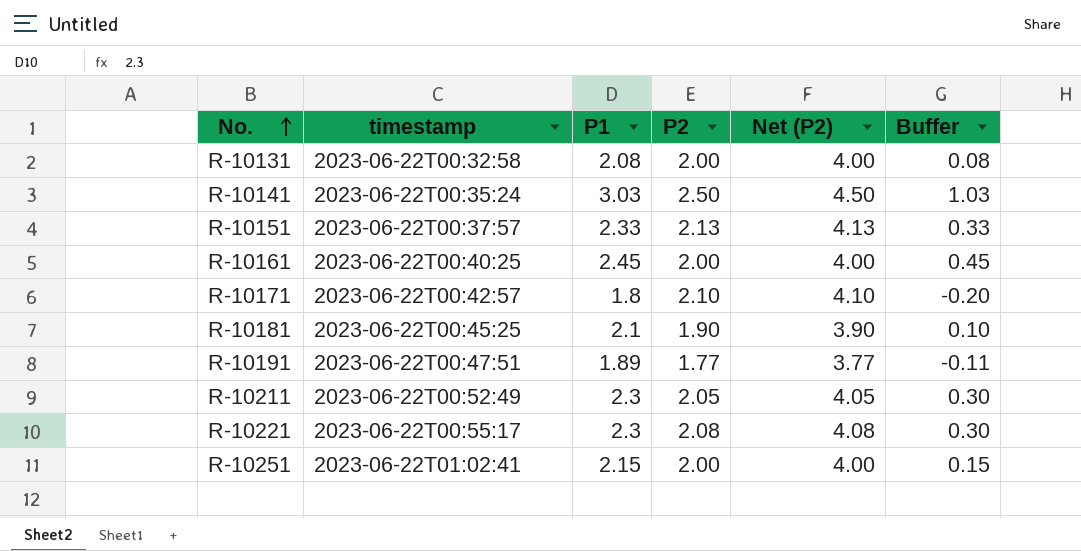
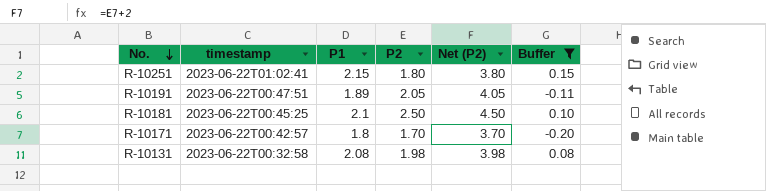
filter: none -> Buffer <= 0.15
row order: No. ascending -> No. descending
R-10251 | P2: 2.00 -> 1.80
R-10251 | Net (P2): 4.00 -> 3.80
R-10191 | P2: 1.77 -> 2.05
R-10191 | Net (P2): 3.77 -> 4.05
R-10181 | P2: 1.90 -> 2.50
R-10181 | Net (P2): 3.90 -> 4.50
R-10171 | P2: 2.10 -> 1.70
R-10171 | Net (P2): 4.10 -> 3.70
R-10131 | P2: 2.00 -> 1.98
R-10131 | Net (P2): 4.00 -> 3.98

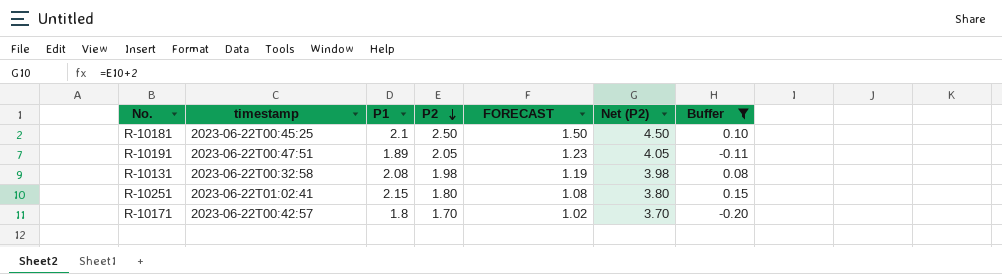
row order: No. descending -> P2 descending
column FORECAST | formula: none -> [P2] * 0.6

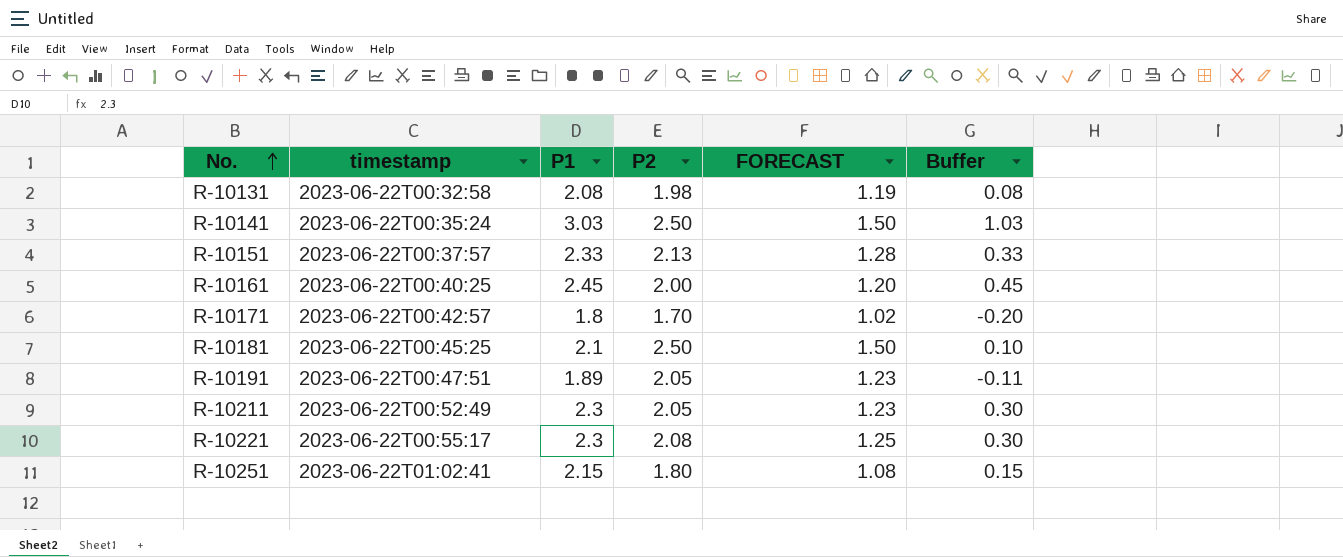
filter: Buffer <= 0.15 -> none
row order: P2 descending -> No. ascending
column Net (P2) | formula: [P2] + 2 -> none

